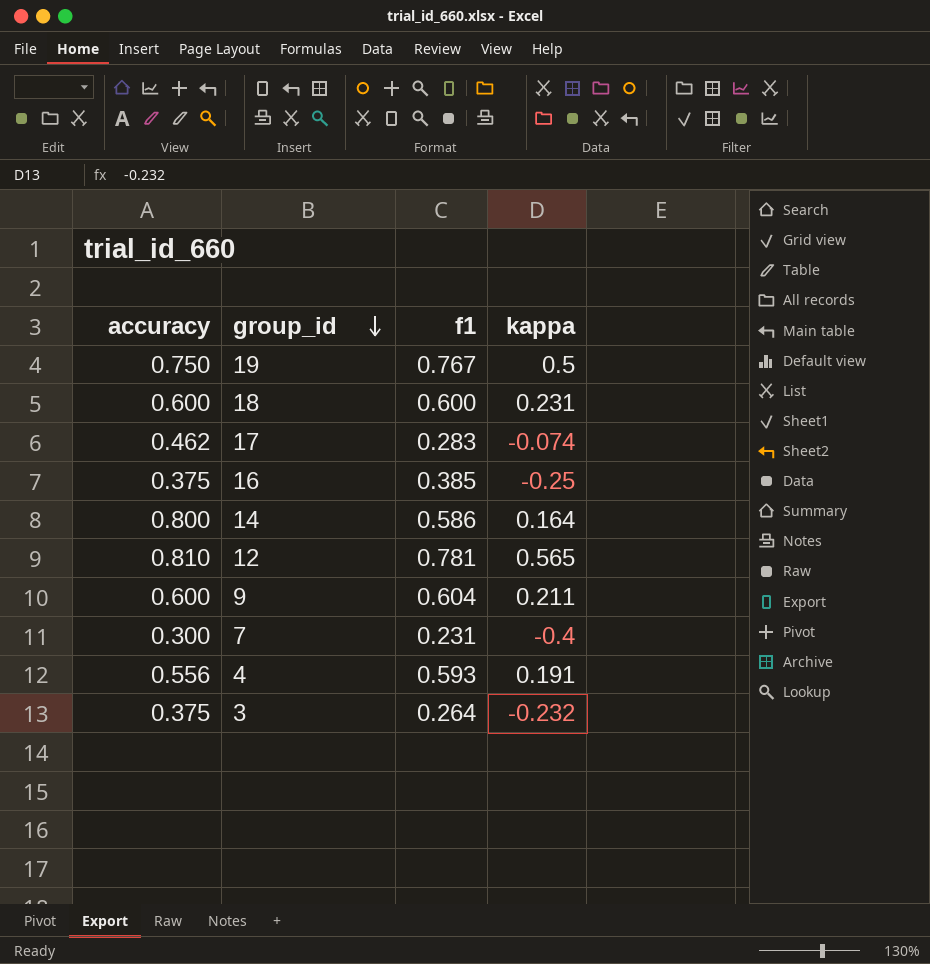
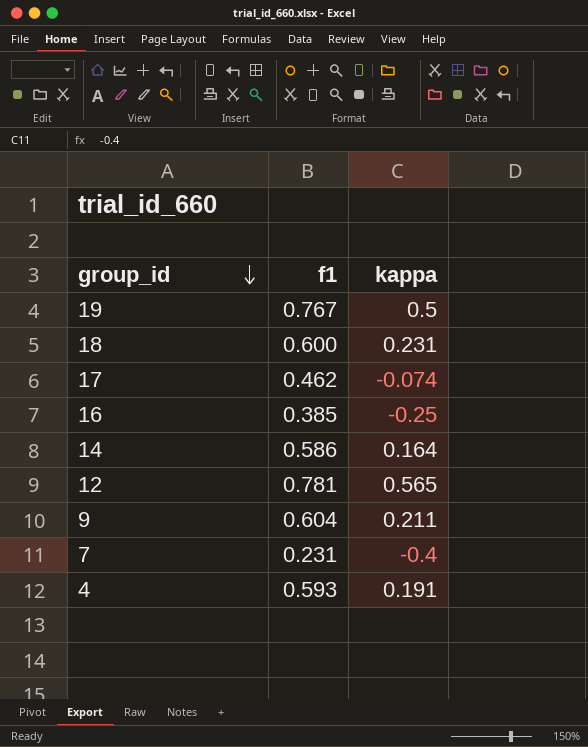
column accuracy | position: 1 -> none
row 3: 0.375 | 0.264 | -0.232 -> none
17 | f1: 0.283 -> 0.462

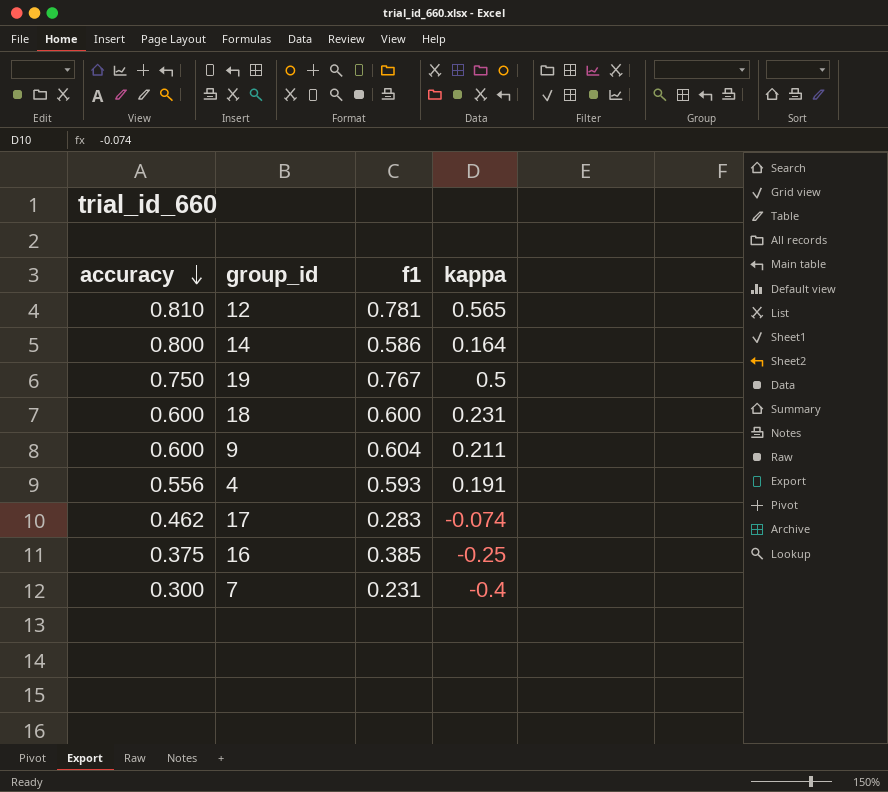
row order: group_id descending -> accuracy descending
column accuracy | position: none -> 1
17 | f1: 0.462 -> 0.283

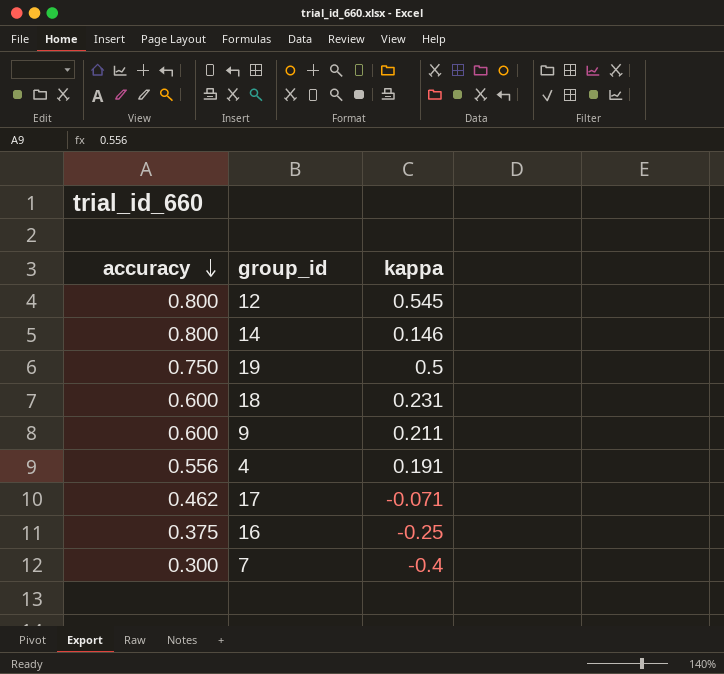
column f1 | position: 3 -> none
12 | accuracy: 0.810 -> 0.800
12 | kappa: 0.565 -> 0.545
14 | kappa: 0.164 -> 0.146
17 | kappa: -0.074 -> -0.071

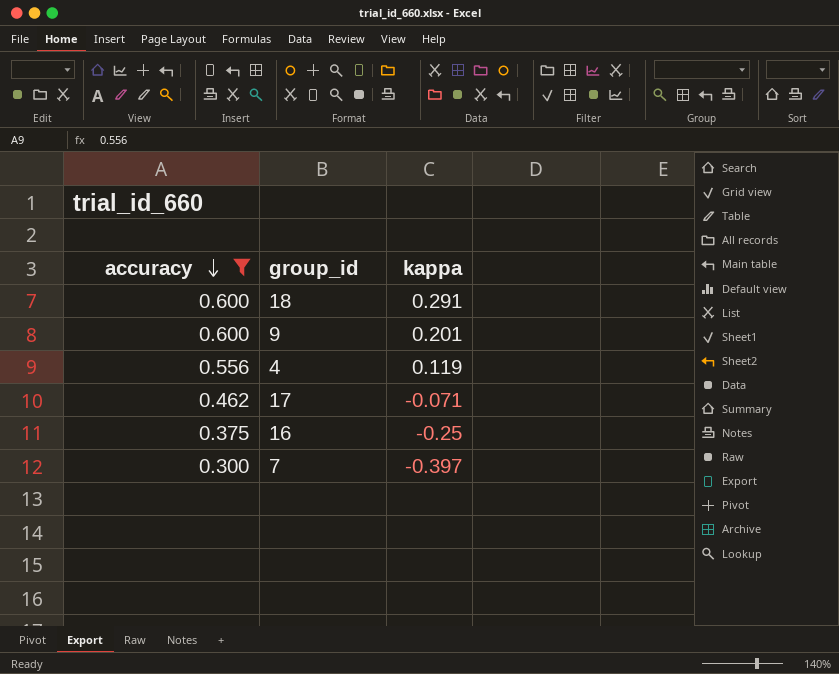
filter: none -> accuracy <= 0.600
18 | kappa: 0.231 -> 0.291
9 | kappa: 0.211 -> 0.201
4 | kappa: 0.191 -> 0.119
7 | kappa: -0.4 -> -0.397

